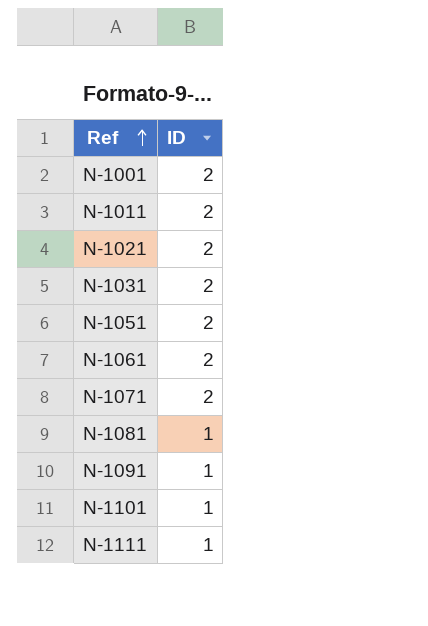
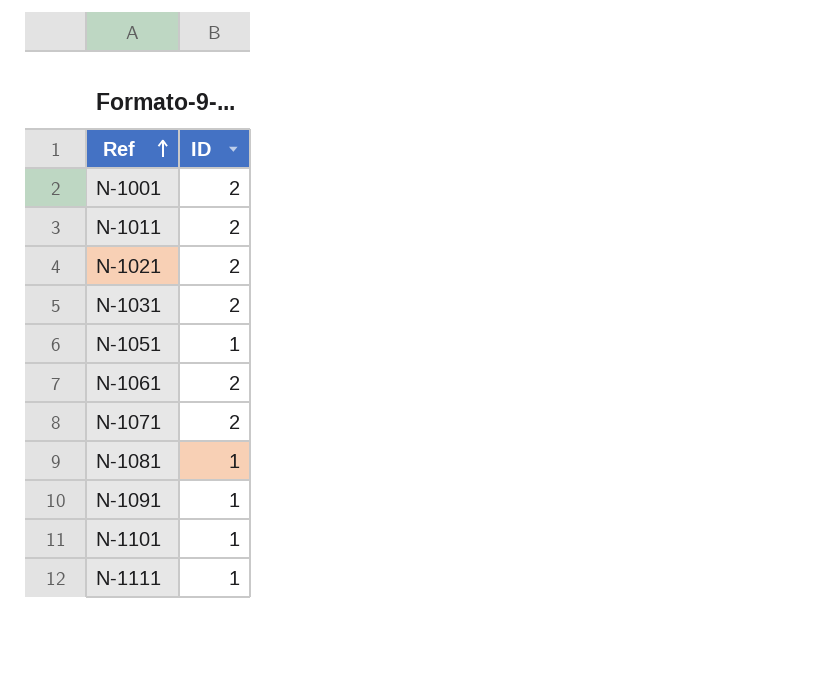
N-1051 | ID: 2 -> 1

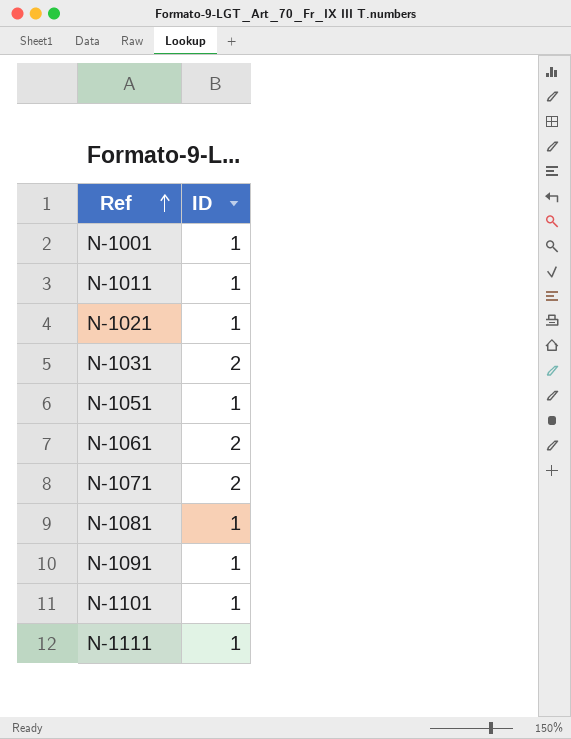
N-1001 | ID: 2 -> 1
N-1011 | ID: 2 -> 1
N-1021 | ID: 2 -> 1

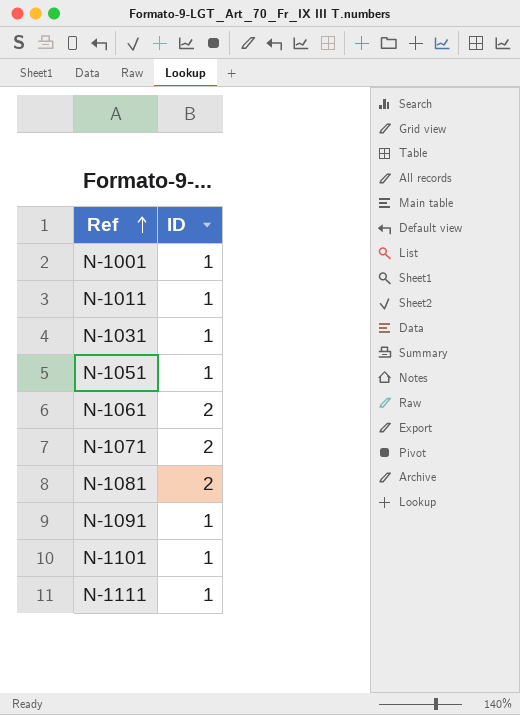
row N-1021: 1 -> none
N-1031 | ID: 2 -> 1
N-1081 | ID: 1 -> 2

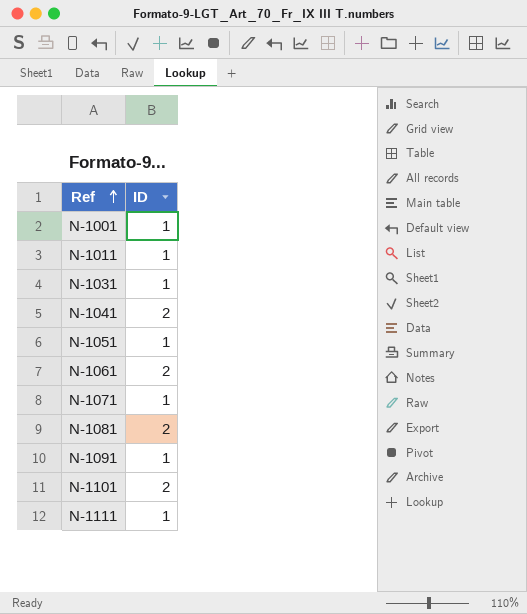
row N-1041: none -> 2
N-1071 | ID: 2 -> 1
N-1101 | ID: 1 -> 2

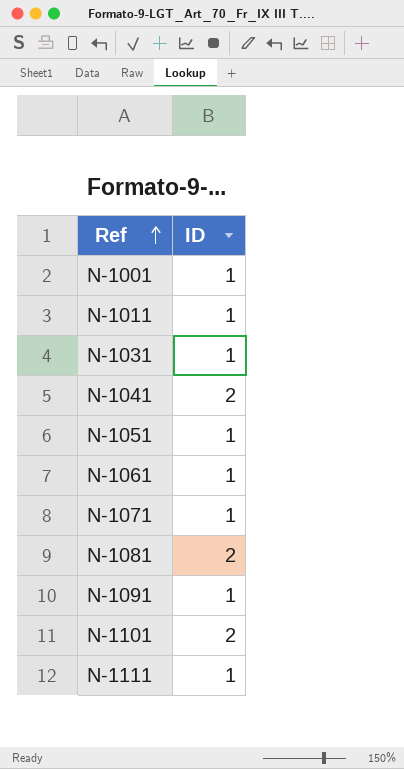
N-1061 | ID: 2 -> 1

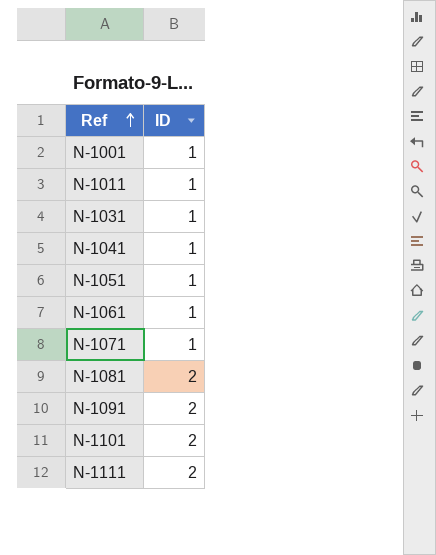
N-1041 | ID: 2 -> 1
N-1091 | ID: 1 -> 2
N-1111 | ID: 1 -> 2

